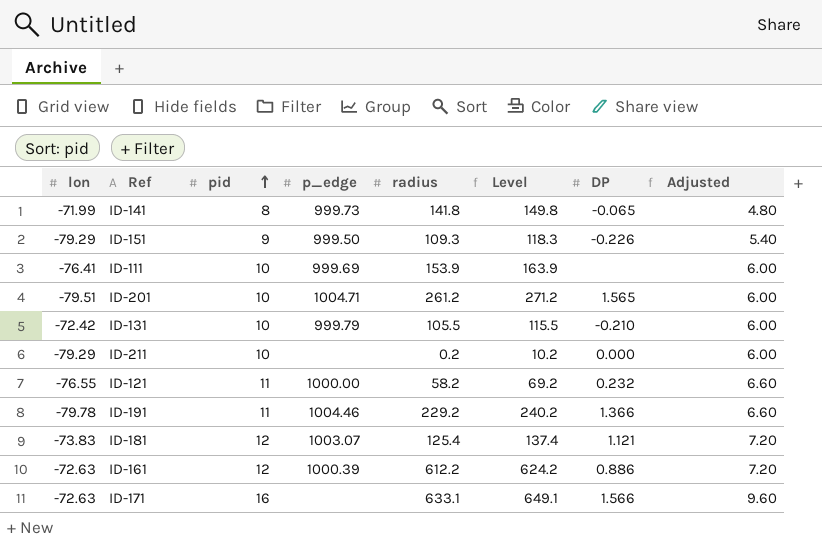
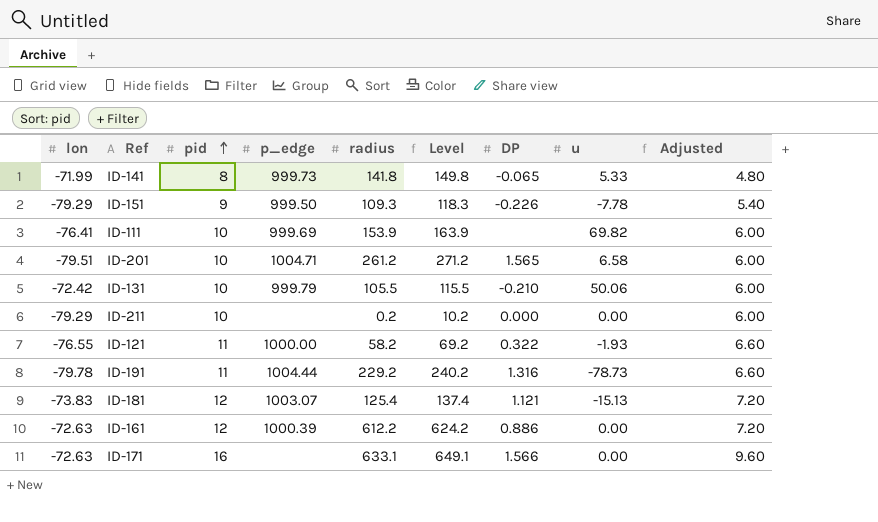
column u | position: none -> 8
ID-121 | DP: 0.232 -> 0.322
ID-191 | p_edge: 1004.46 -> 1004.44
ID-191 | DP: 1.366 -> 1.316

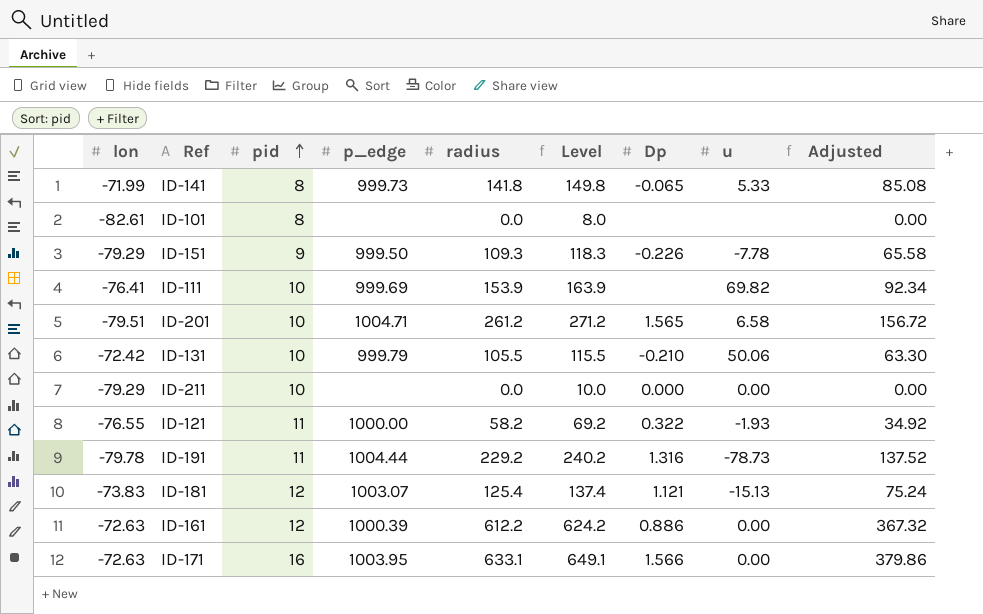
column name: DP -> Dp
column Adjusted | formula: [pid] * 0.6 -> [radius] * 0.6
row ID-101: none -> -82.61 | 8 | none | 0.0 | 8.0 | none | none | 0.00
ID-211 | radius: 0.2 -> 0.0
ID-211 | Level: 10.2 -> 10.0
ID-171 | p_edge: none -> 1003.95

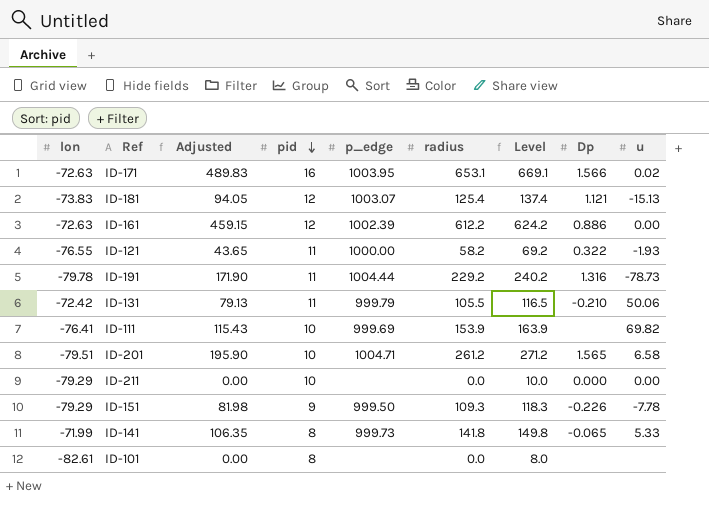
row order: pid ascending -> pid descending
column Adjusted | formula: [radius] * 0.6 -> [radius] * 0.75
column Adjusted | position: 9 -> 3
ID-171 | radius: 633.1 -> 653.1
ID-171 | Level: 649.1 -> 669.1
ID-171 | u: 0.00 -> 0.02
ID-161 | p_edge: 1000.39 -> 1002.39
ID-131 | pid: 10 -> 11
ID-131 | Level: 115.5 -> 116.5

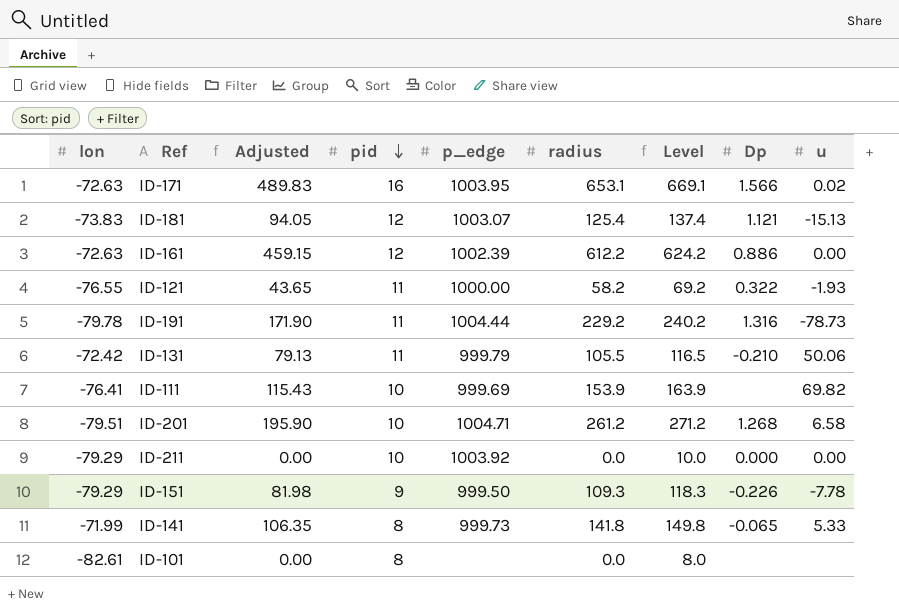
ID-201 | Dp: 1.565 -> 1.268
ID-211 | p_edge: none -> 1003.92

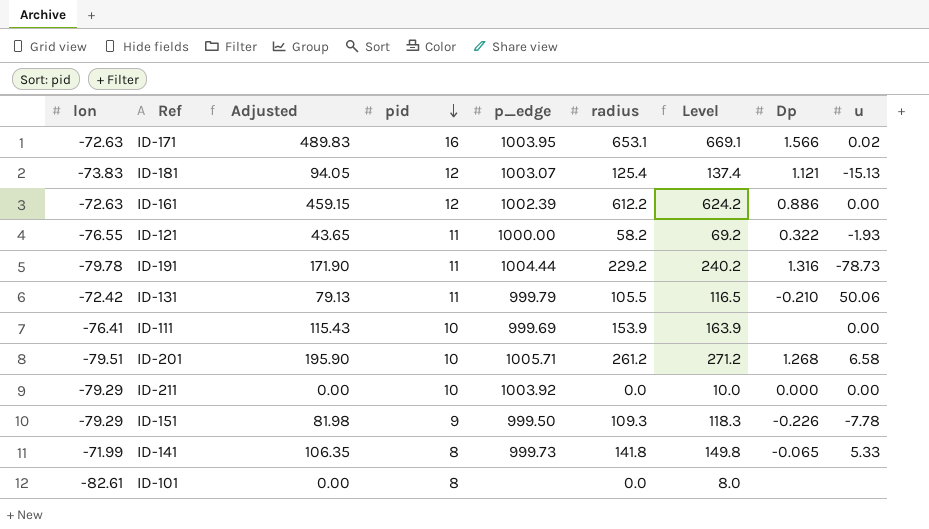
ID-111 | u: 69.82 -> 0.00
ID-201 | p_edge: 1004.71 -> 1005.71

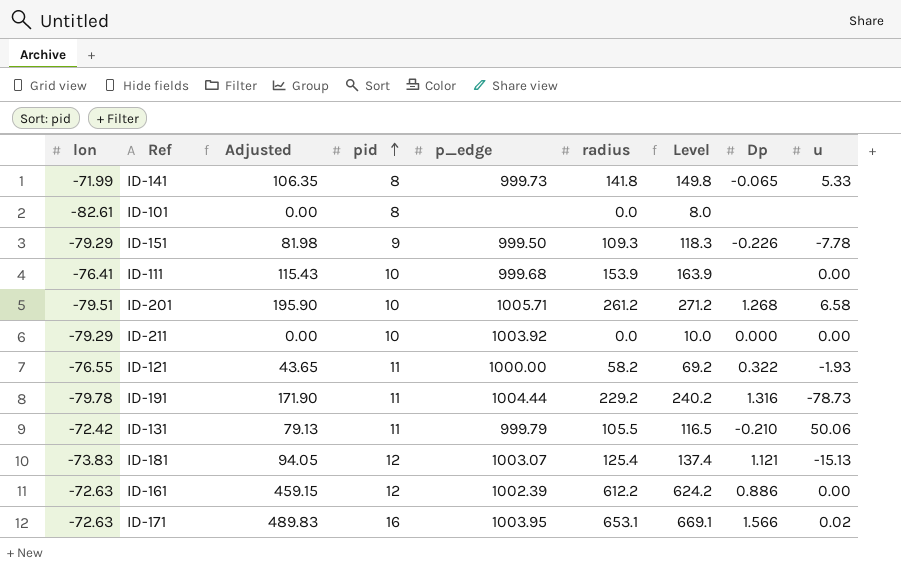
row order: pid descending -> pid ascending
ID-111 | p_edge: 999.69 -> 999.68

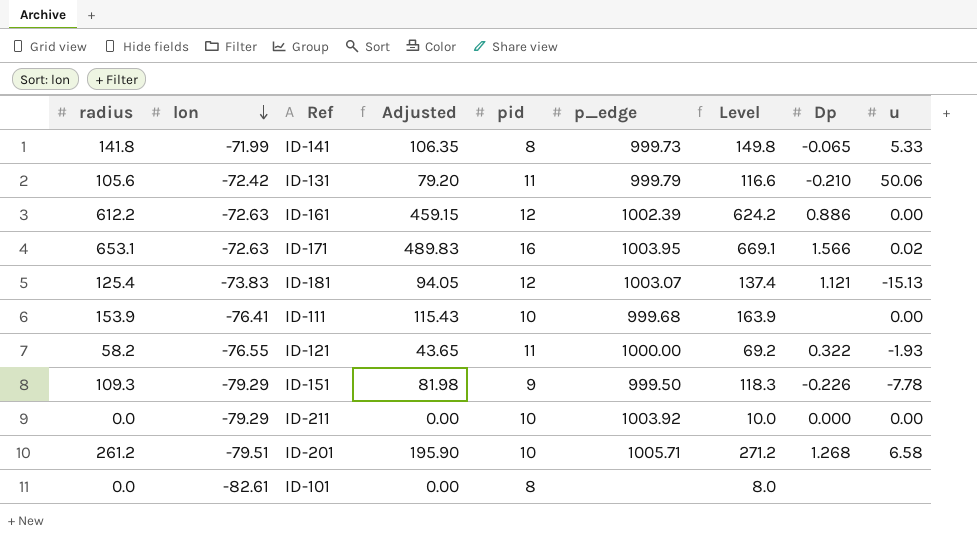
row order: pid ascending -> lon descending
column radius | position: 6 -> 1
row ID-191: -79.78 | 171.90 | 11 | 1004.44 | 229.2 | 240.2 | 1.316 | -78.73 -> none
ID-131 | radius: 105.5 -> 105.6
ID-131 | Adjusted: 79.13 -> 79.20
ID-131 | Level: 116.5 -> 116.6

